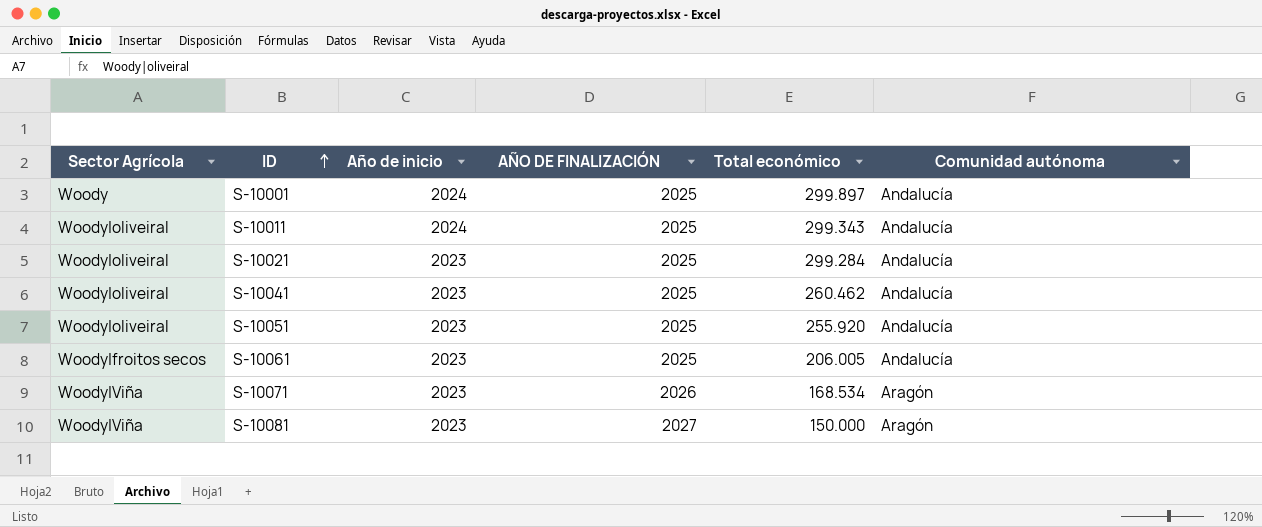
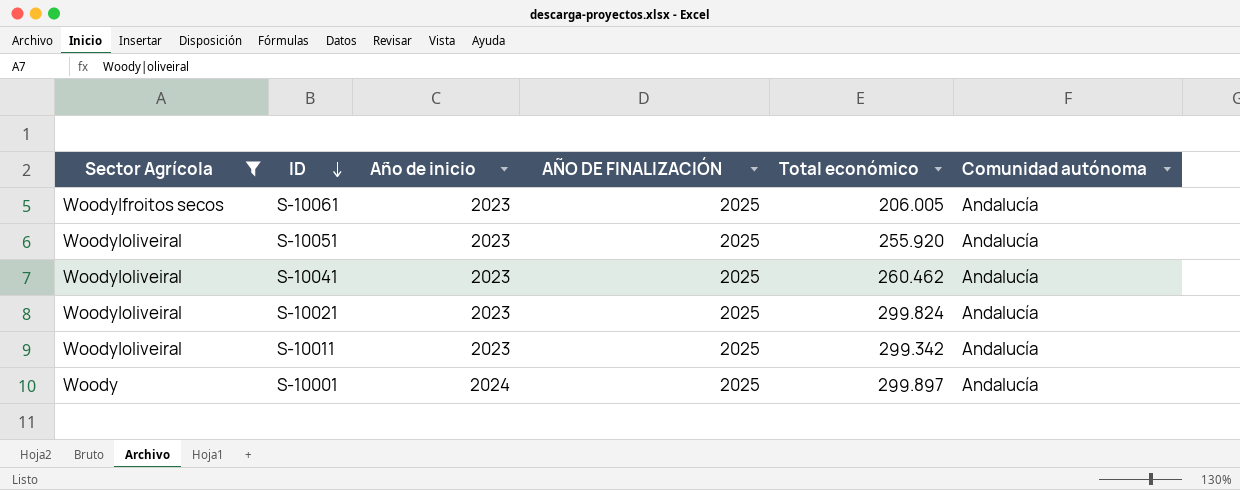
filter: none -> Sector Agrícola != Woody|Viña
row order: ID ascending -> ID descending
S-10021 | Total económico: 299.284 -> 299.824
S-10011 | Año de inicio: 2024 -> 2023
S-10011 | Total económico: 299.343 -> 299.342

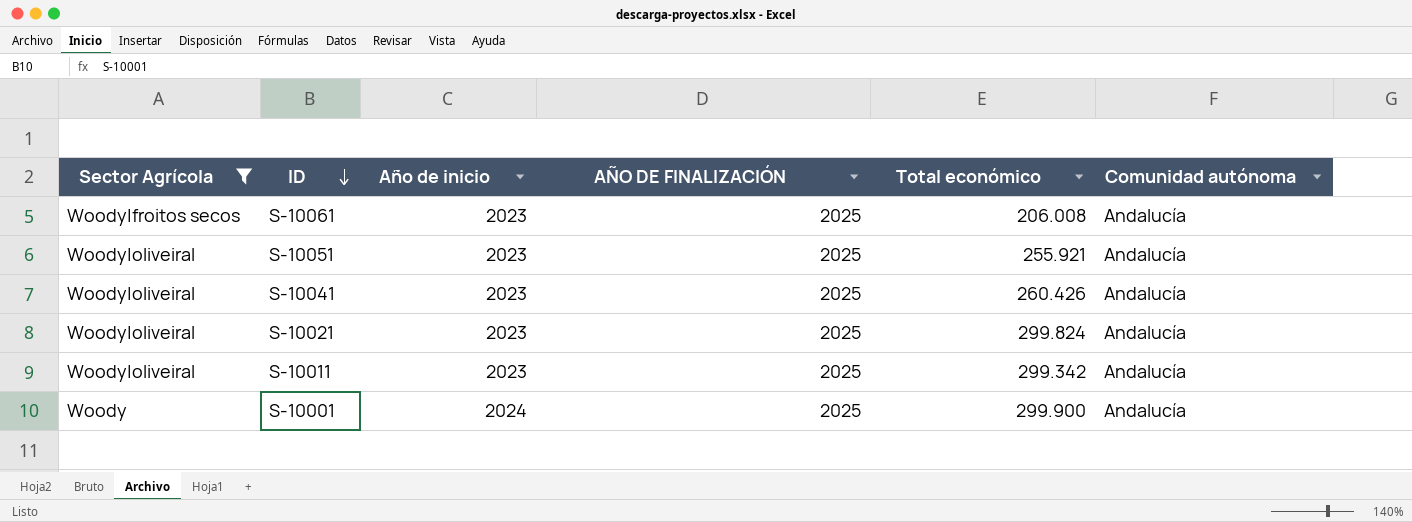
S-10061 | Total económico: 206.005 -> 206.008
S-10051 | Total económico: 255.920 -> 255.921
S-10041 | Total económico: 260.462 -> 260.426
S-10001 | Total económico: 299.897 -> 299.900

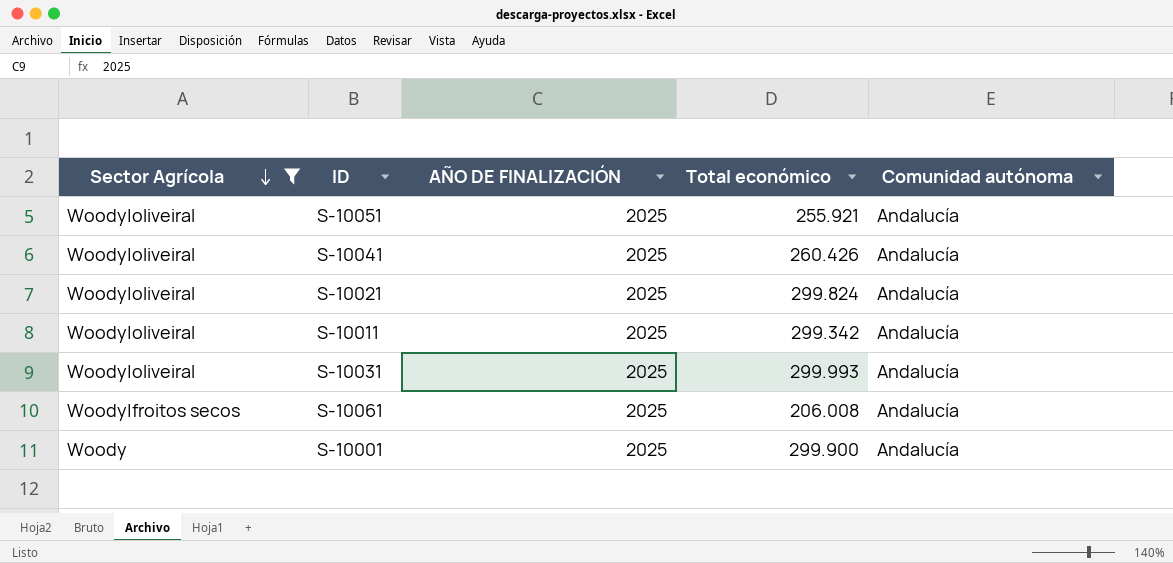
row order: ID descending -> Sector Agrícola descending
column Año de inicio | position: 3 -> none
row S-10031: none -> Woody|oliveiral | 2025 | 299.993 | Andalucía

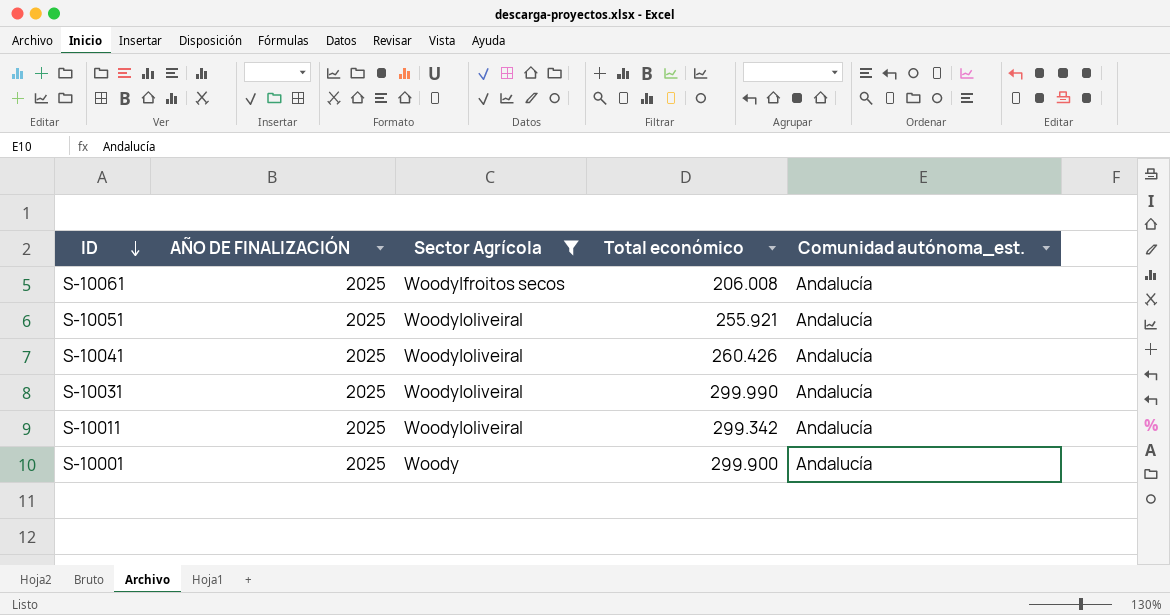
row order: Sector Agrícola descending -> ID descending
column Sector Agrícola | position: 1 -> 3
column name: Comunidad autónoma -> Comunidad autónoma_est.
row S-10021: Woody|oliveiral | 2025 | 299.824 | Andalucía -> none
S-10031 | Total económico: 299.993 -> 299.990

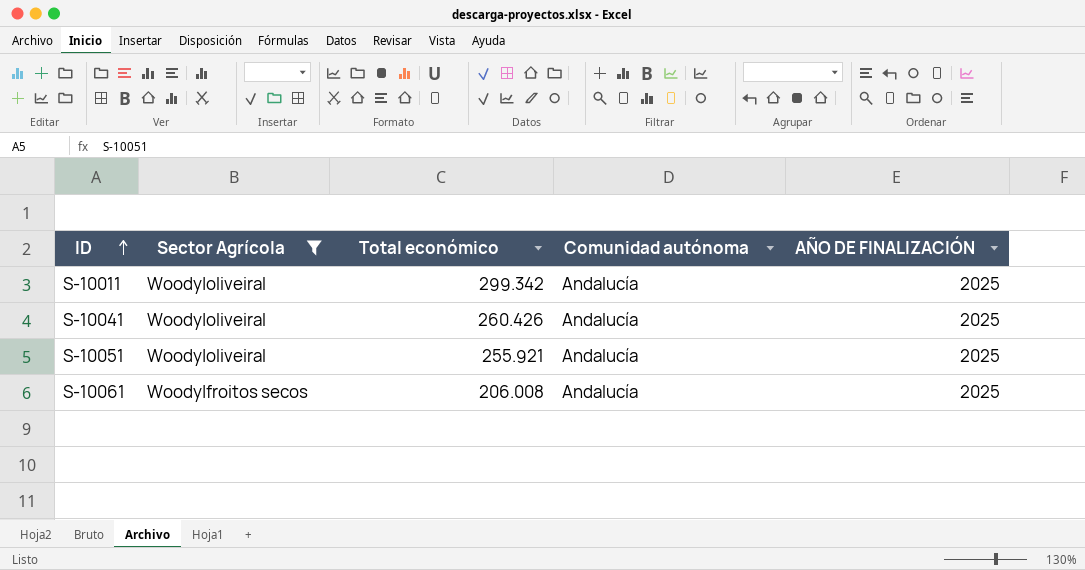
row order: ID descending -> ID ascending
column name: Comunidad autónoma_est. -> Comunidad autónoma
column AÑO DE FINALIZACIÓN | position: 2 -> 5
row S-10031: 2025 | Woody|oliveiral | 299.990 | Andalucía -> none
row S-10001: 2025 | Woody | 299.900 | Andalucía -> none

